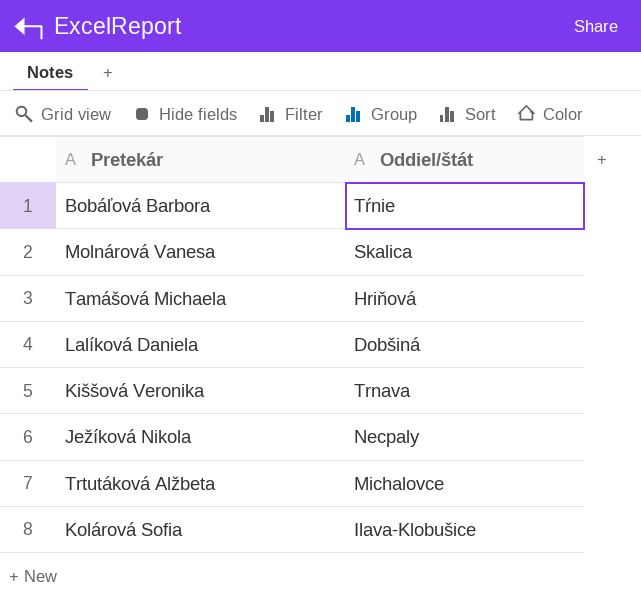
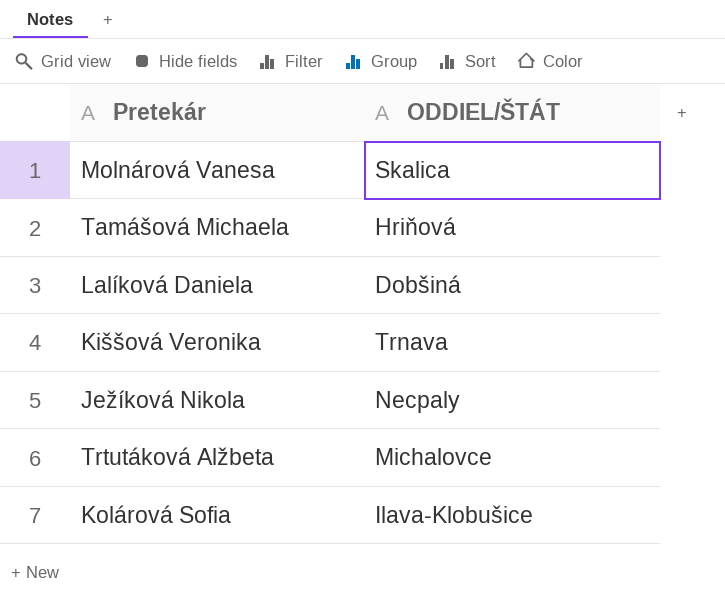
column name: Oddiel/štát -> ODDIEL/ŠTÁT
row Bobáľová Barbora: Tŕnie -> none

